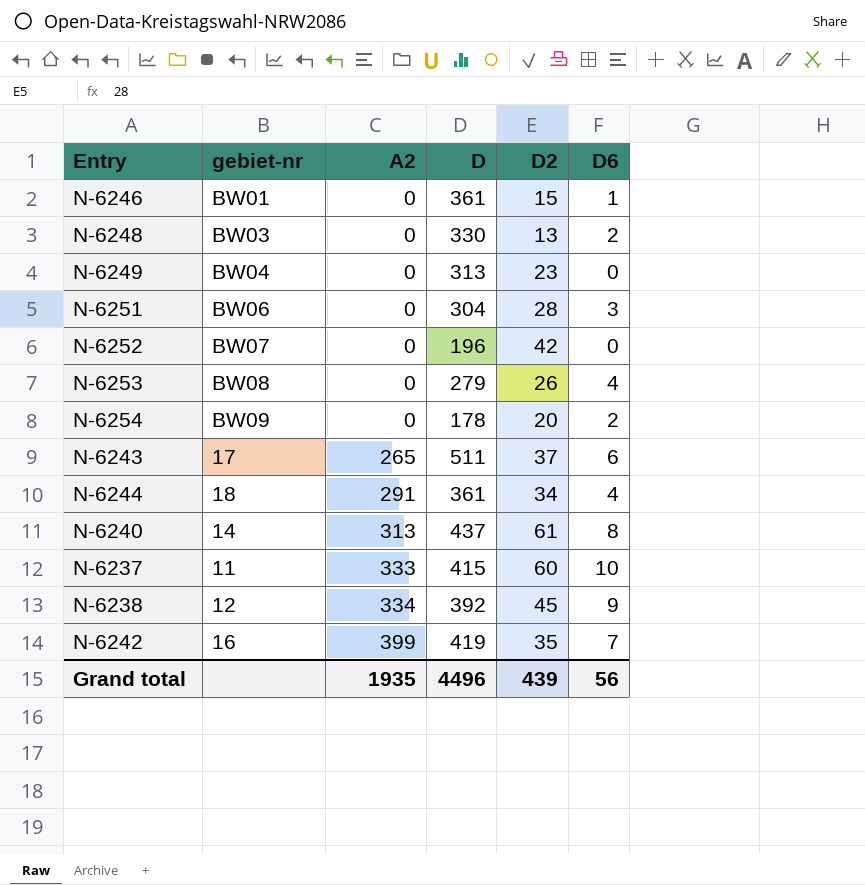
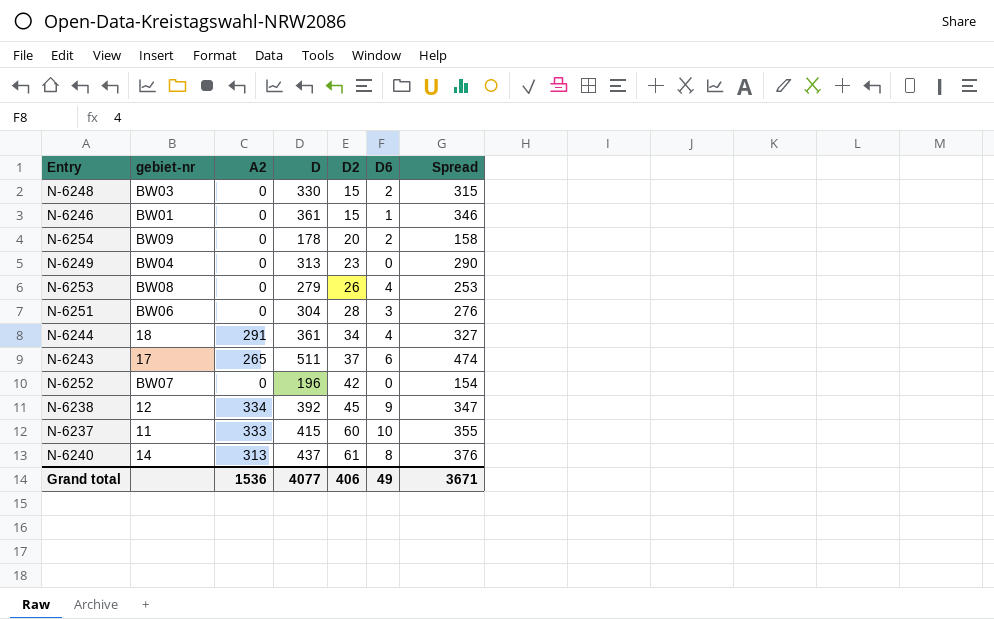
row order: A2 ascending -> D2 ascending
column Spread | formula: none -> [D] - [D2]
row N-6242: 16 | 399 | 419 | 35 | 7 -> none
N-6248 | D2: 13 -> 15
Grand total | A2: 1935 -> 1536
Grand total | D: 4496 -> 4077
Grand total | D2: 439 -> 406
Grand total | D6: 56 -> 49

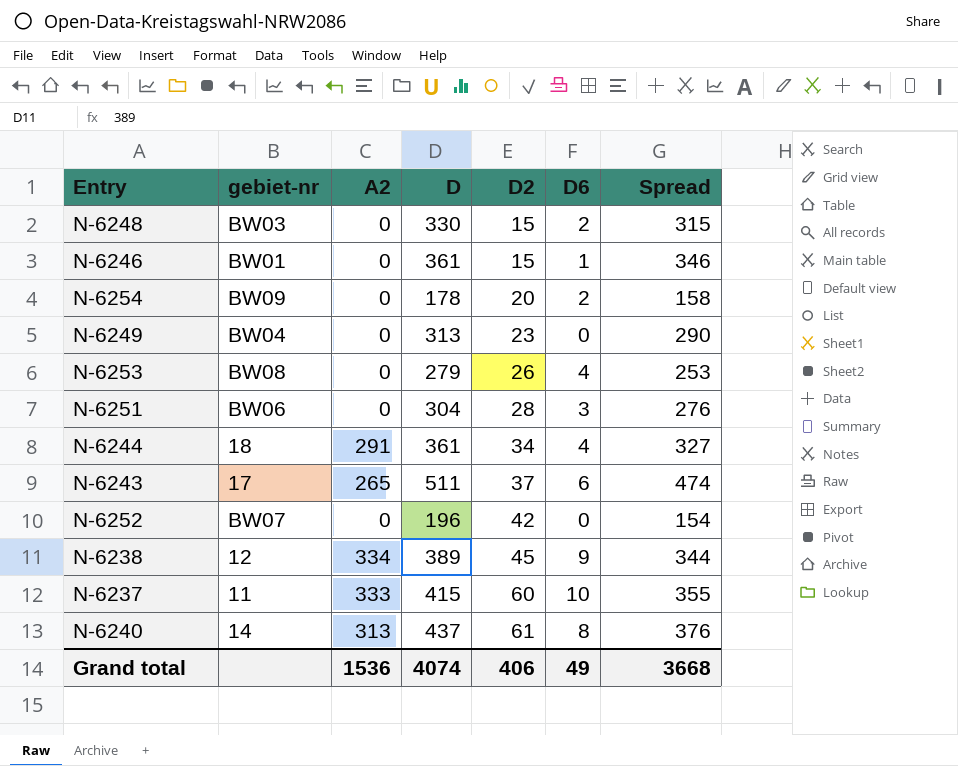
N-6238 | D: 392 -> 389
N-6238 | Spread: 347 -> 344
Grand total | D: 4077 -> 4074
Grand total | Spread: 3671 -> 3668

